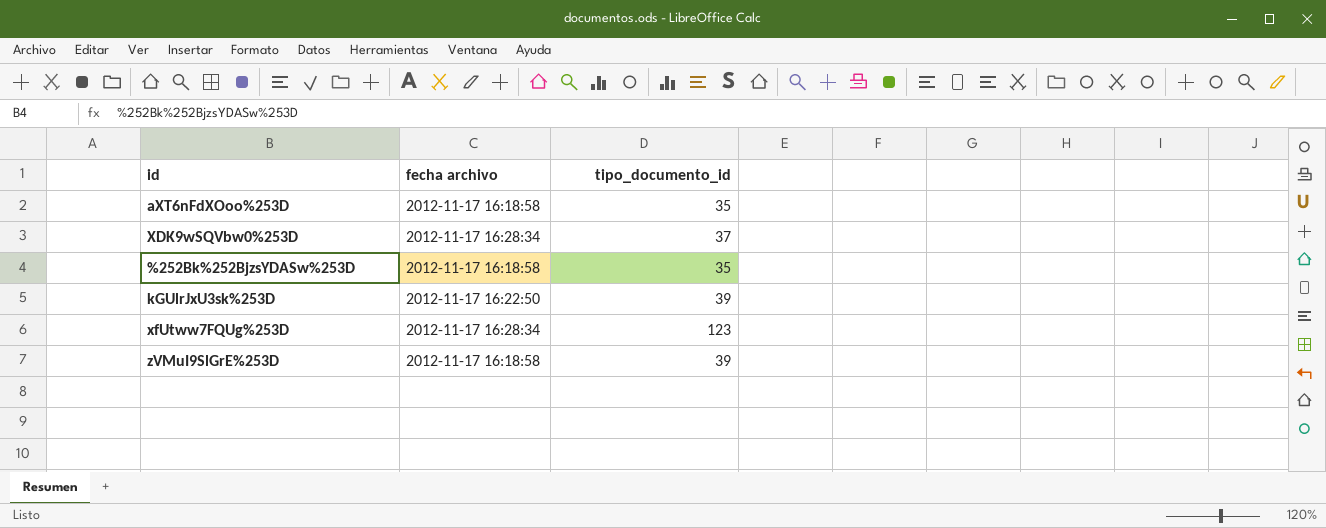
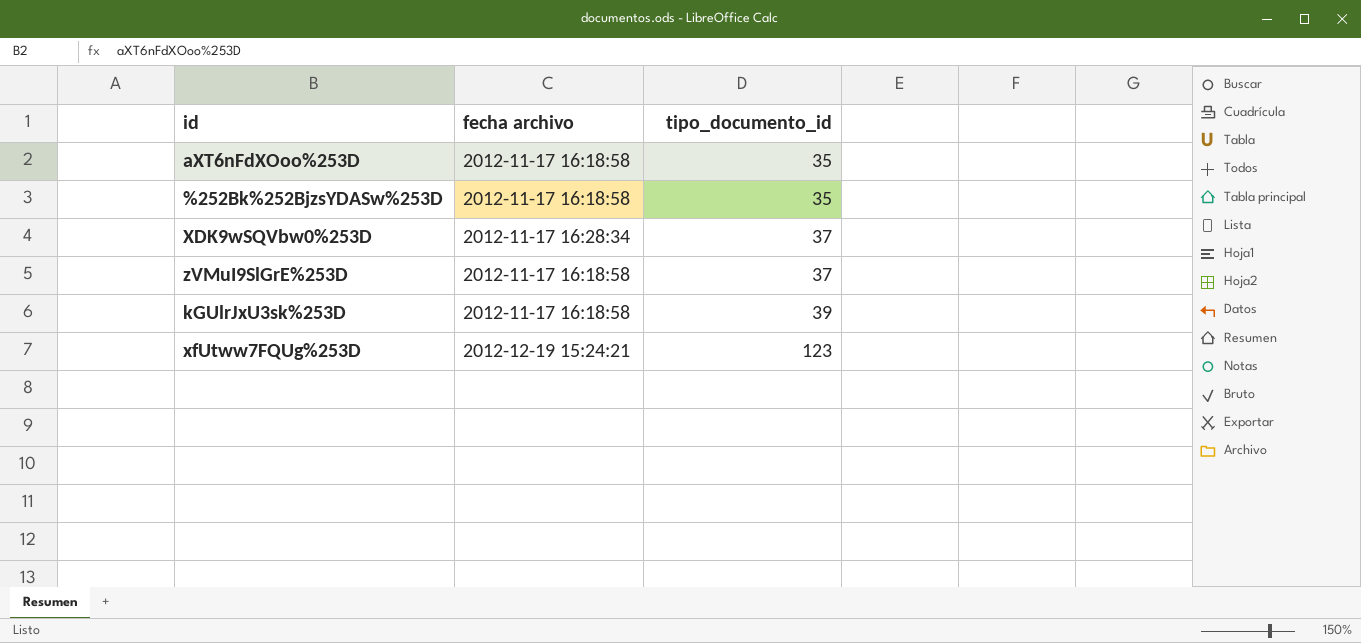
row order: none -> tipo_documento_id ascending
zVMuI9SlGrE%253D | tipo_documento_id: 39 -> 37
kGUlrJxU3sk%253D | fecha archivo: 2012-11-17 16:22:50 -> 2012-11-17 16:18:58
xfUtww7FQUg%253D | fecha archivo: 2012-11-17 16:28:34 -> 2012-12-19 15:24:21

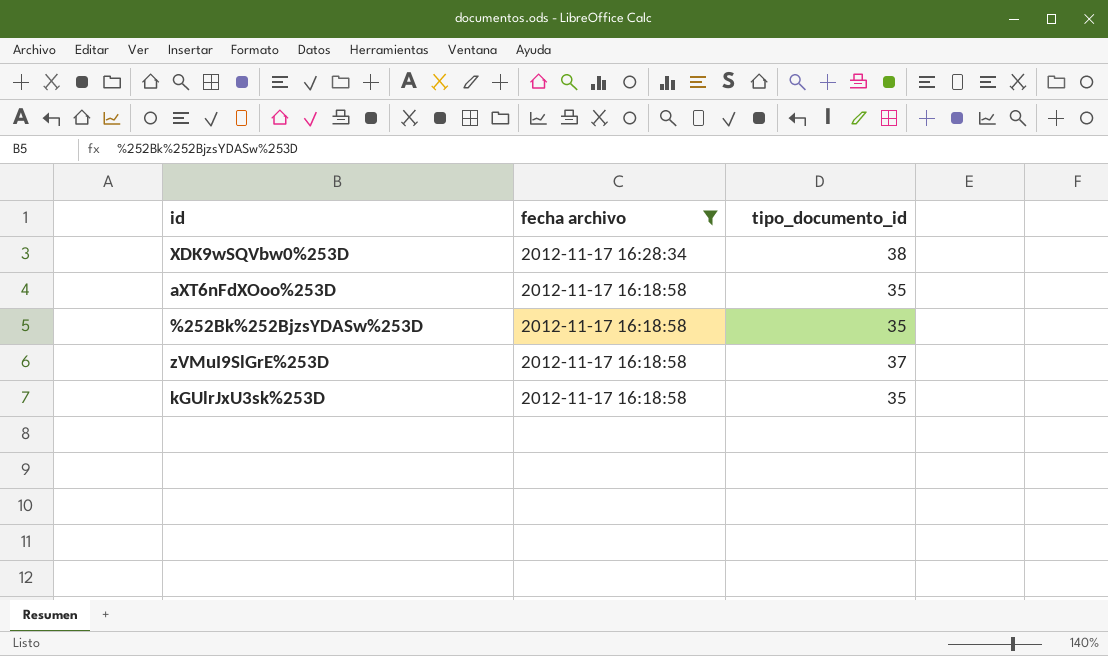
filter: none -> fecha archivo != 2012-12-19 15:24:21
row order: tipo_documento_id ascending -> fecha archivo descending
XDK9wSQVbw0%253D | tipo_documento_id: 37 -> 38
kGUlrJxU3sk%253D | tipo_documento_id: 39 -> 35

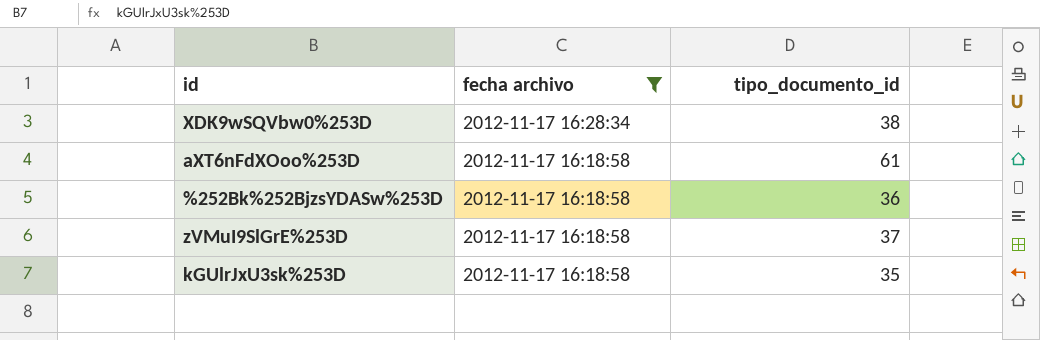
aXT6nFdXOoo%253D | tipo_documento_id: 35 -> 61
%252Bk%252BjzsYDASw%253D | tipo_documento_id: 35 -> 36

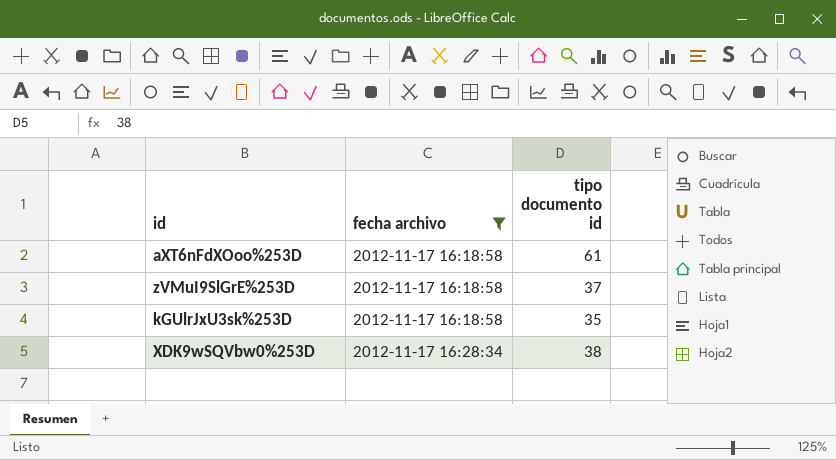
row order: fecha archivo descending -> fecha archivo ascending
column name: tipo_documento_id -> tipo documento id
row %252Bk%252BjzsYDASw%253D: 2012-11-17 16:18:58 | 36 -> none

